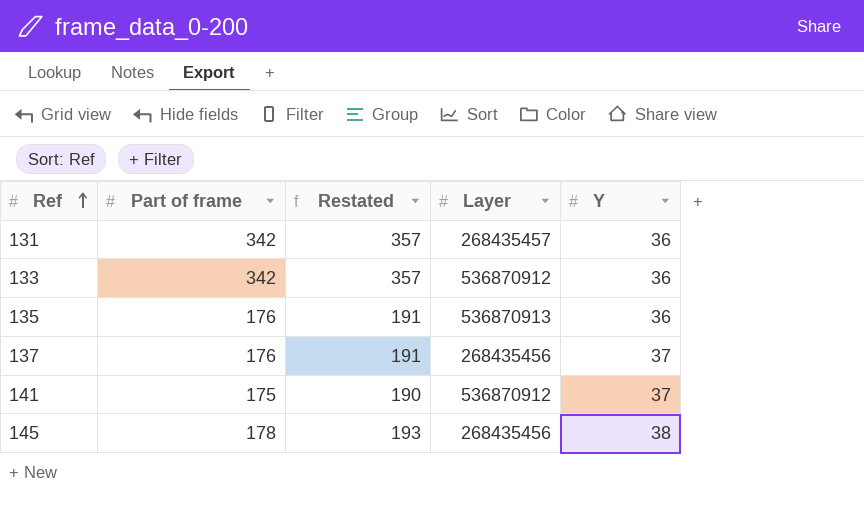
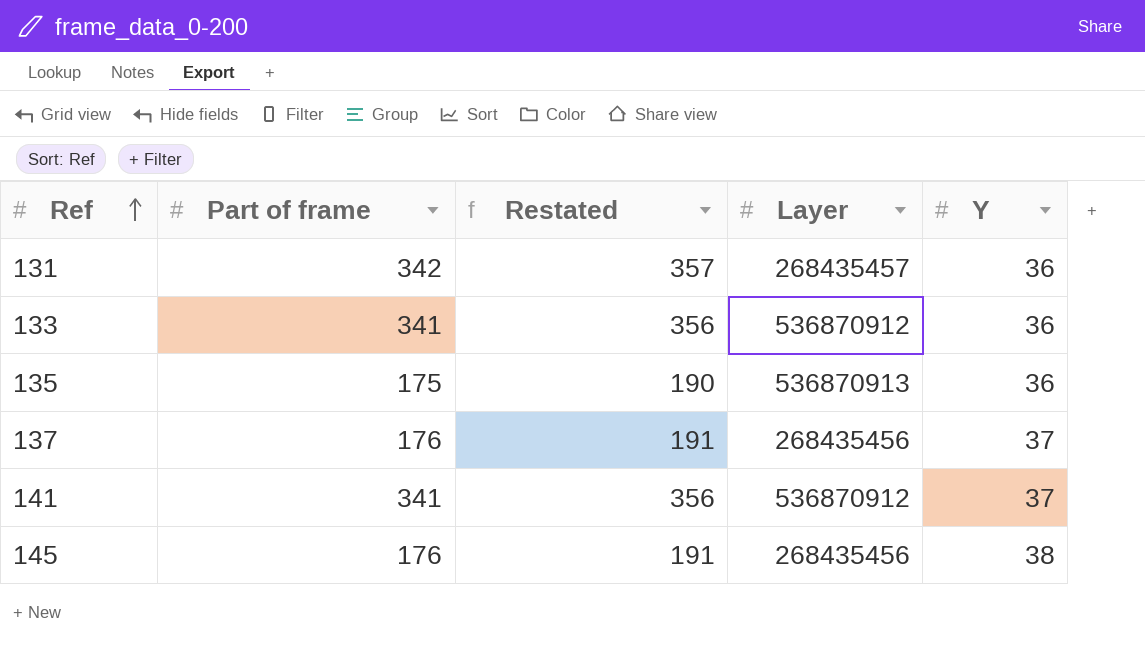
133 | Part of frame: 342 -> 341
133 | Restated: 357 -> 356
135 | Part of frame: 176 -> 175
135 | Restated: 191 -> 190
141 | Part of frame: 175 -> 341
141 | Restated: 190 -> 356
145 | Part of frame: 178 -> 176
145 | Restated: 193 -> 191

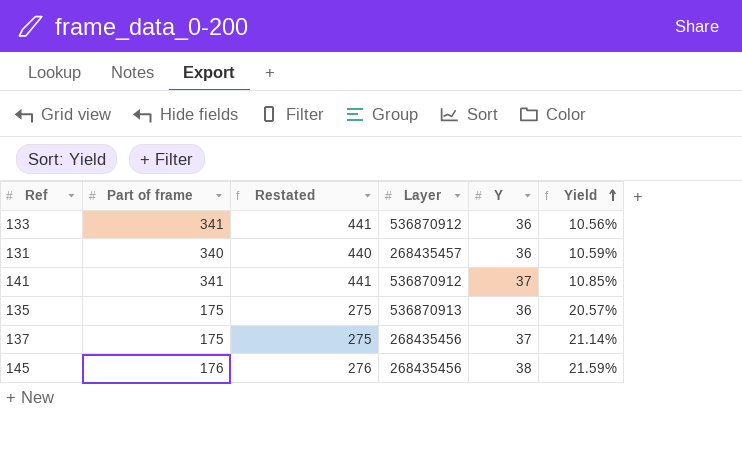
row order: Ref ascending -> Yield ascending
column Restated | formula: [Part of frame] + 15 -> [Part of frame] + 100
column Yield | formula: none -> [Y] / [Part of frame]
131 | Part of frame: 342 -> 340
137 | Part of frame: 176 -> 175

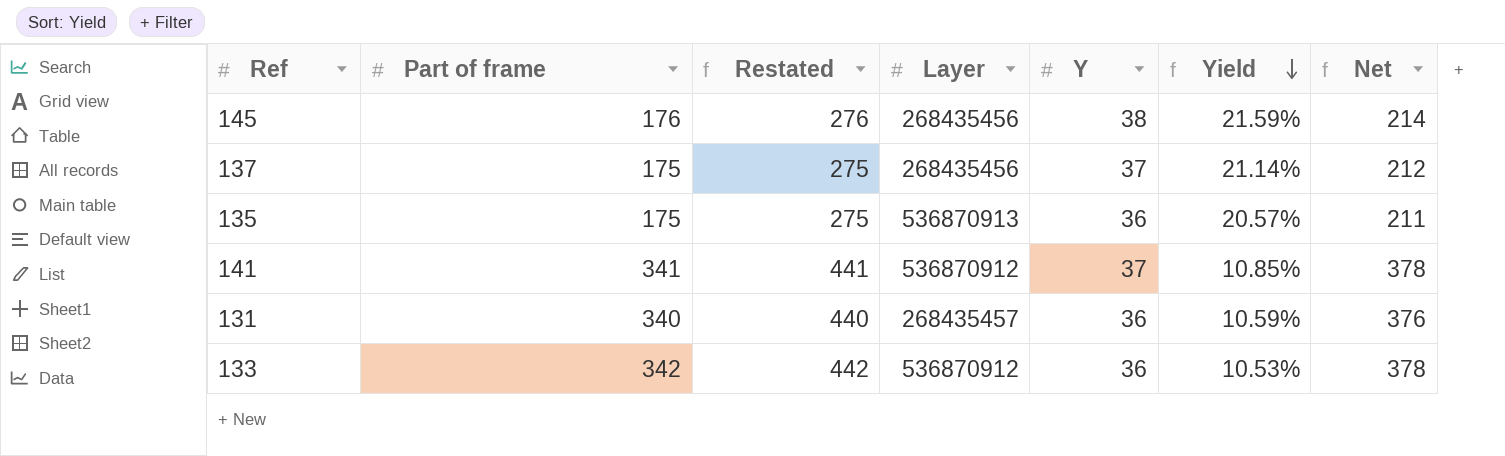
row order: Yield ascending -> Yield descending
column Net | formula: none -> [Part of frame] + [Y]
133 | Part of frame: 341 -> 342
133 | Restated: 441 -> 442
133 | Yield: 10.56% -> 10.53%

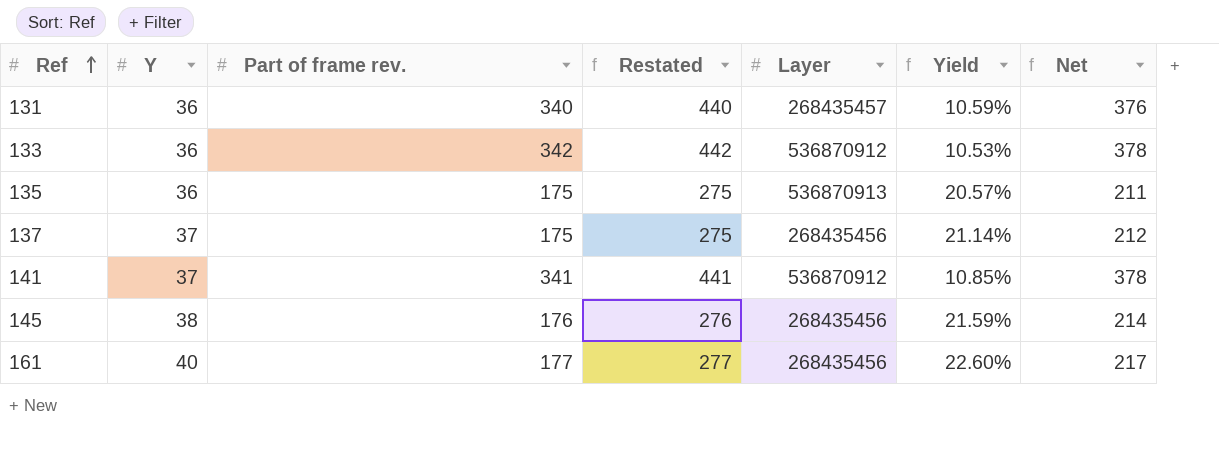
row order: Yield descending -> Ref ascending
column Y | position: 5 -> 2
column name: Part of frame -> Part of frame rev.
row 161: none -> 40 | 177 | 277 | 268435456 | 22.60% | 217

